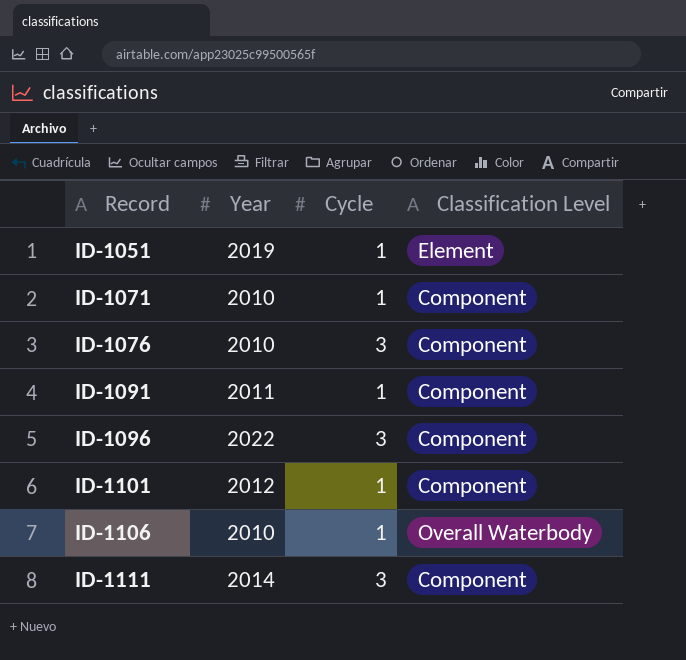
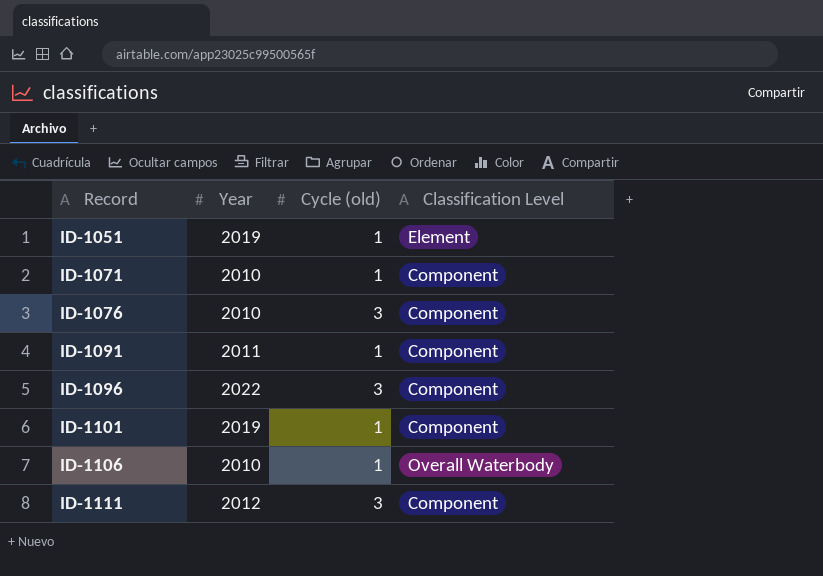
column name: Cycle -> Cycle (old)
ID-1101 | Year: 2012 -> 2019
ID-1111 | Year: 2014 -> 2012

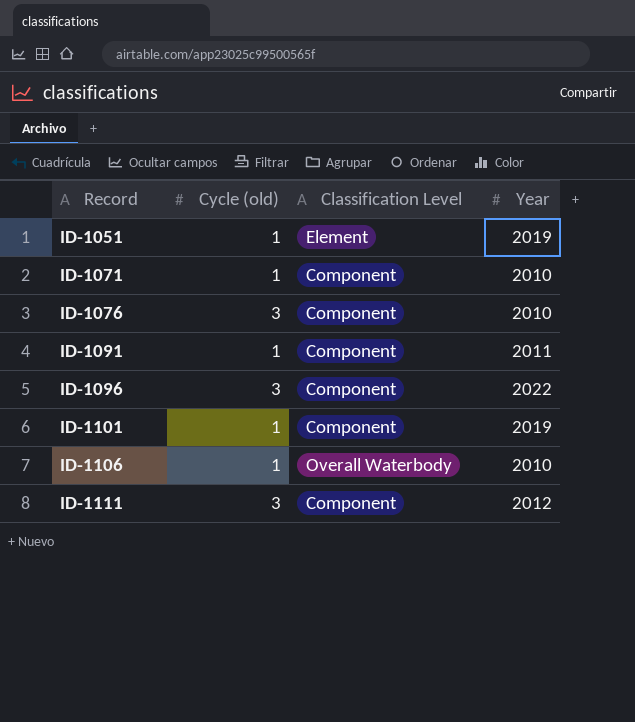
column Year | position: 2 -> 4

